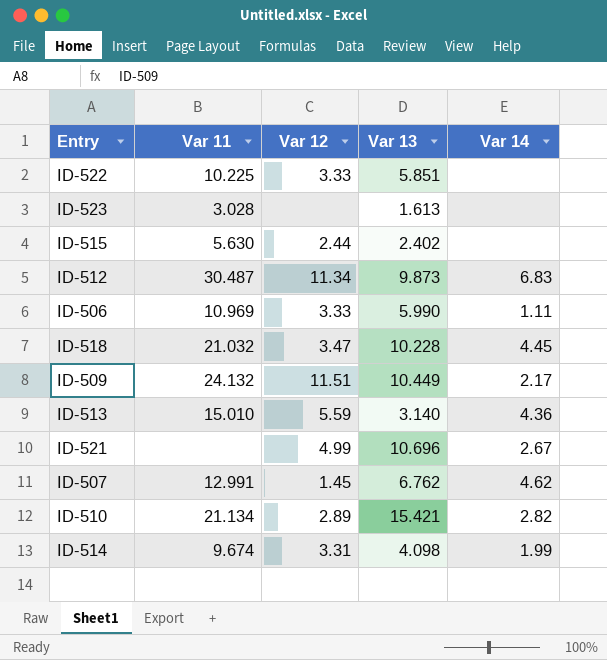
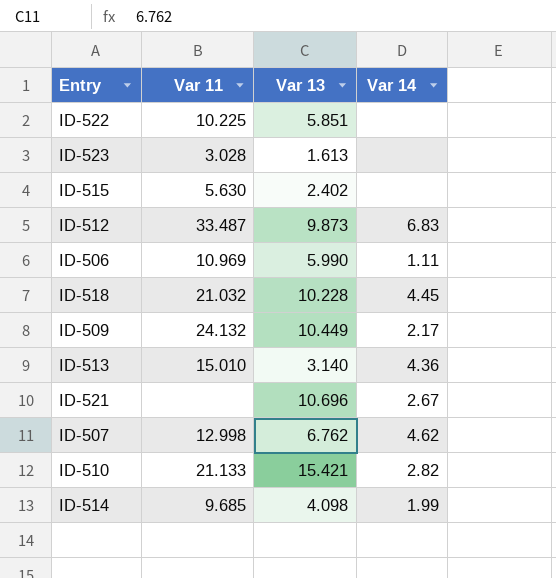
column Var 12 | position: 3 -> none
ID-512 | Var 11: 30.487 -> 33.487
ID-507 | Var 11: 12.991 -> 12.998
ID-510 | Var 11: 21.134 -> 21.133
ID-514 | Var 11: 9.674 -> 9.685

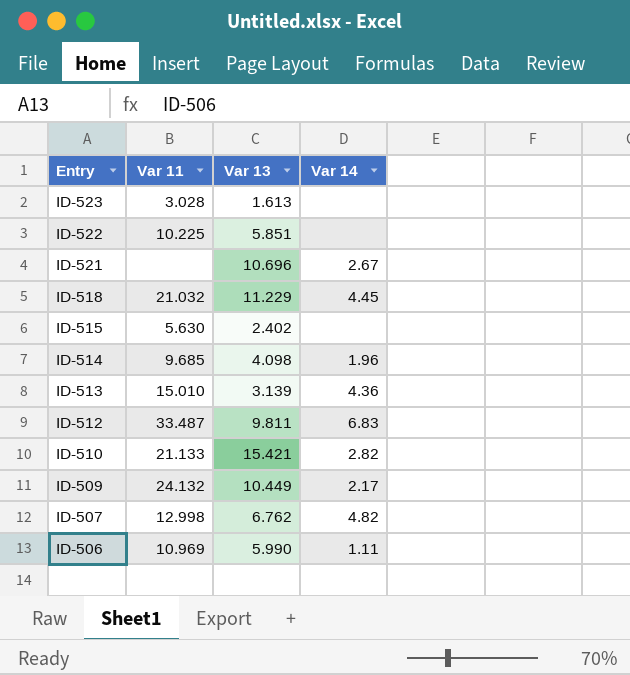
row order: none -> Entry descending
ID-518 | Var 13: 10.228 -> 11.229
ID-514 | Var 14: 1.99 -> 1.96
ID-513 | Var 13: 3.140 -> 3.139
ID-512 | Var 13: 9.873 -> 9.811
ID-507 | Var 14: 4.62 -> 4.82

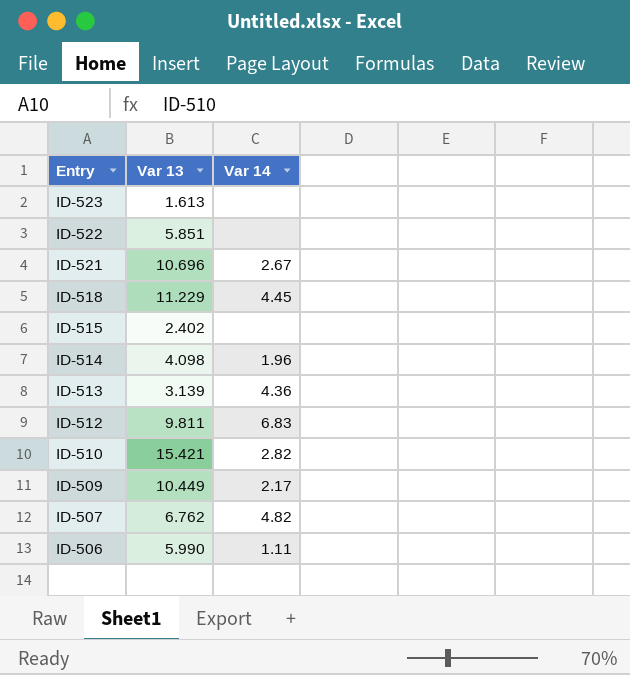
column Var 11 | position: 2 -> none

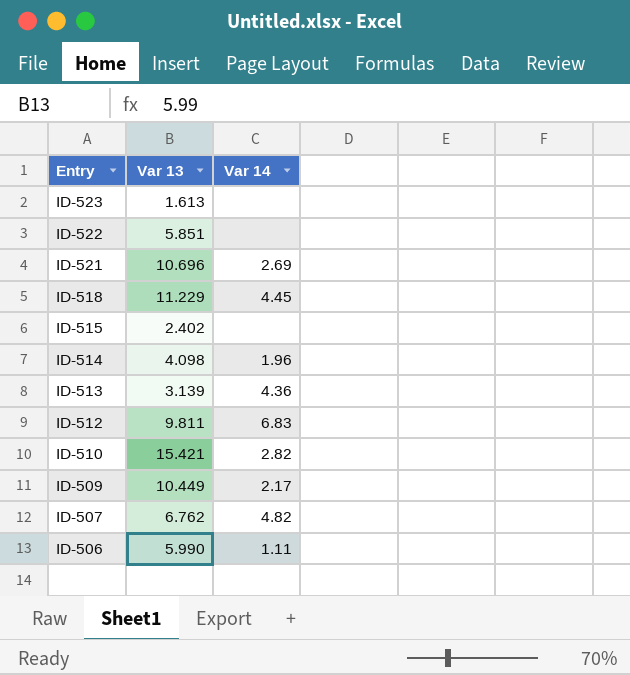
ID-521 | Var 14: 2.67 -> 2.69

